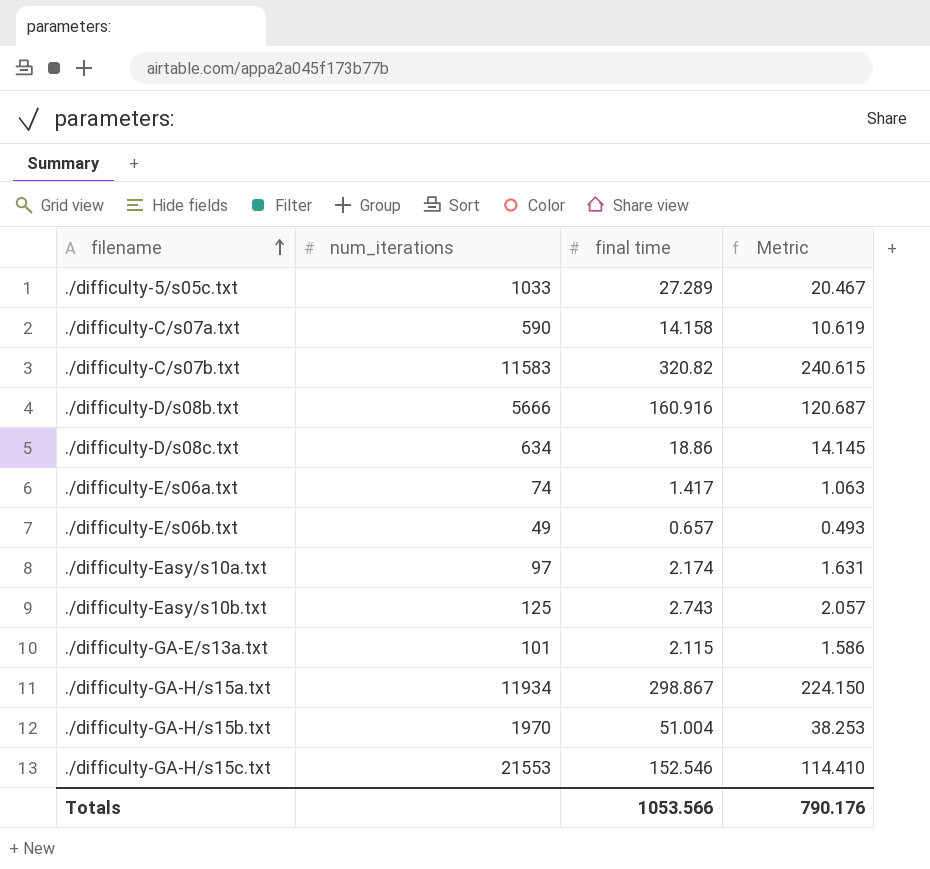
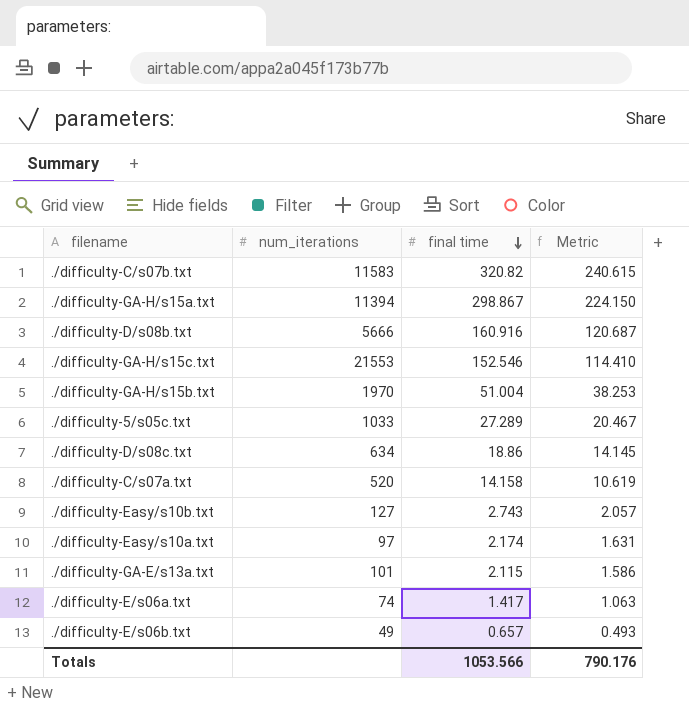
row order: filename ascending -> final time descending
./difficulty-GA-H/s15a.txt | num_iterations: 11934 -> 11394
./difficulty-C/s07a.txt | num_iterations: 590 -> 520
./difficulty-Easy/s10b.txt | num_iterations: 125 -> 127

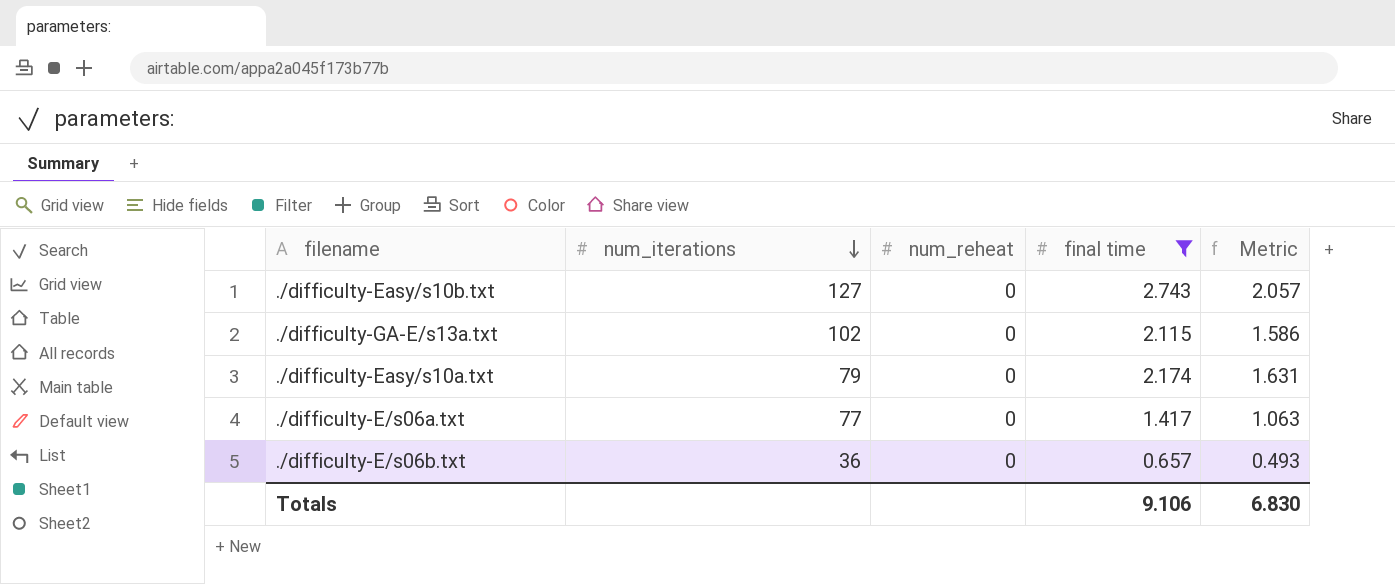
filter: none -> final time <= 2.743
row order: final time descending -> num_iterations descending
column num_reheat | position: none -> 3
./difficulty-GA-E/s13a.txt | num_iterations: 101 -> 102
./difficulty-Easy/s10a.txt | num_iterations: 97 -> 79
./difficulty-E/s06a.txt | num_iterations: 74 -> 77
./difficulty-E/s06b.txt | num_iterations: 49 -> 36
Totals | final time: 1053.566 -> 9.106
Totals | Metric: 790.176 -> 6.830

